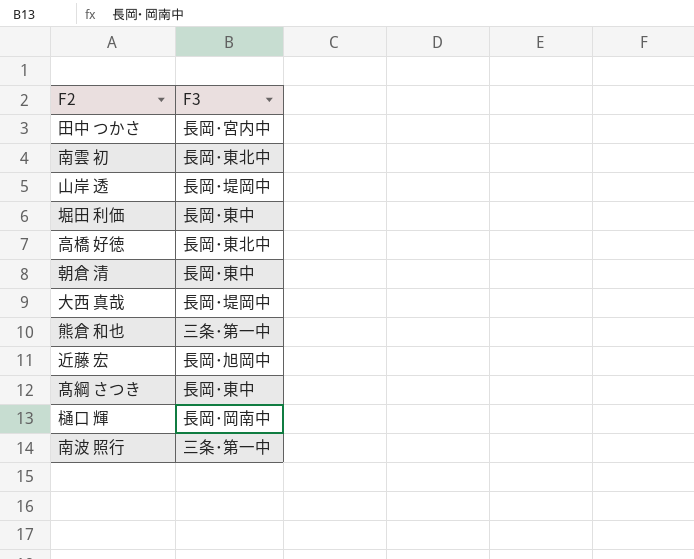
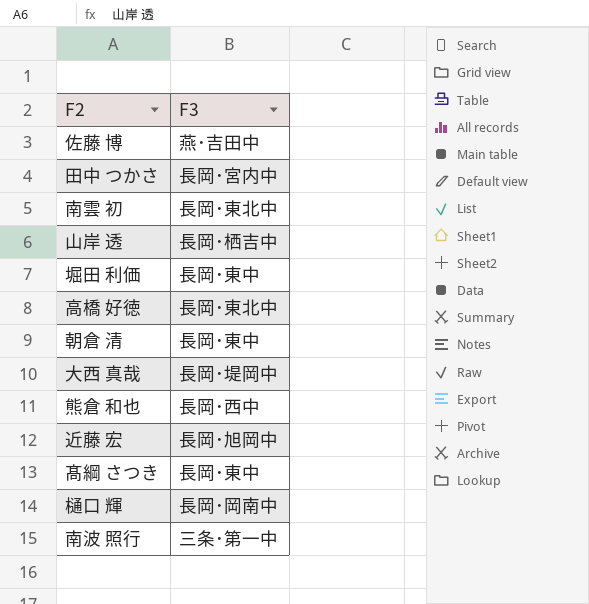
row 佐藤 博: none -> 燕･吉田中
山岸 透 | F3: 長岡･堤岡中 -> 長岡･栖吉中
熊倉 和也 | F3: 三条･第一中 -> 長岡･西中

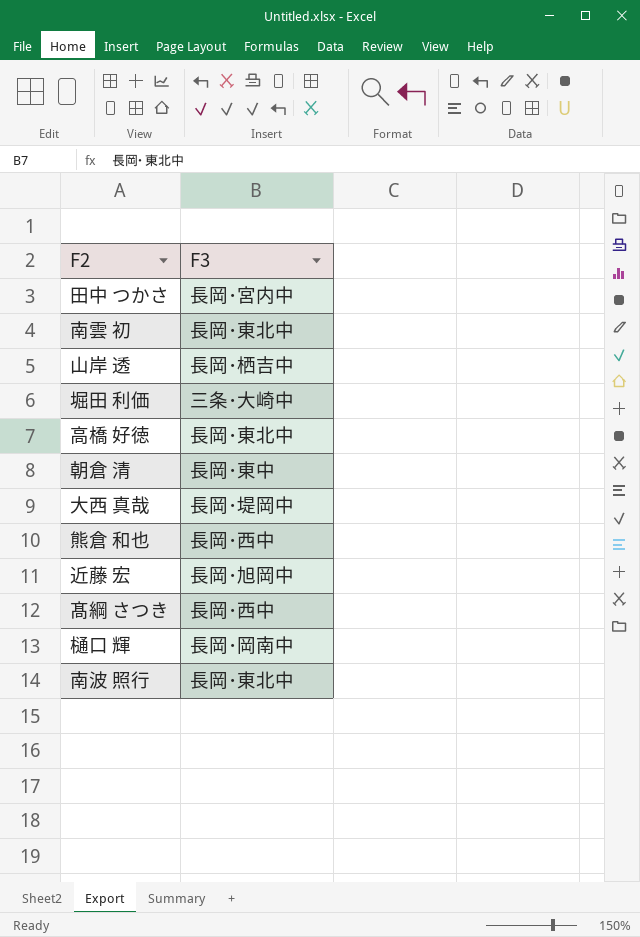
row 佐藤 博: 燕･吉田中 -> none
堀田 利価 | F3: 長岡･東中 -> 三条･大崎中
髙綱 さつき | F3: 長岡･東中 -> 長岡･西中
南波 照行 | F3: 三条･第一中 -> 長岡･東北中

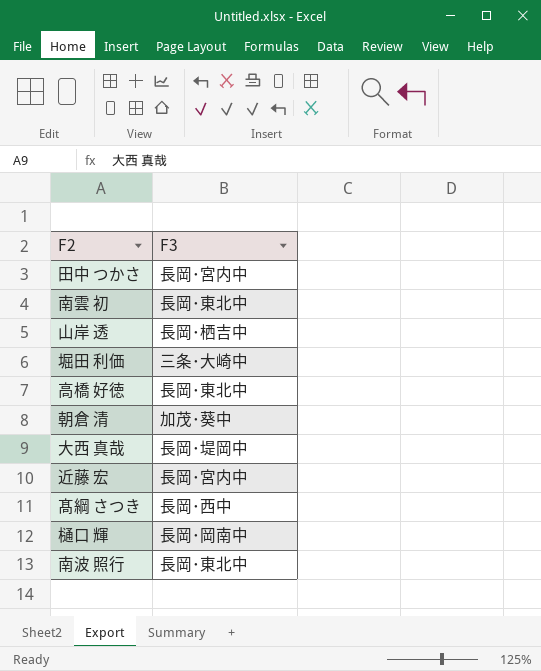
row 熊倉 和也: 長岡･西中 -> none
朝倉 清 | F3: 長岡･東中 -> 加茂･葵中
近藤 宏 | F3: 長岡･旭岡中 -> 長岡･宮内中

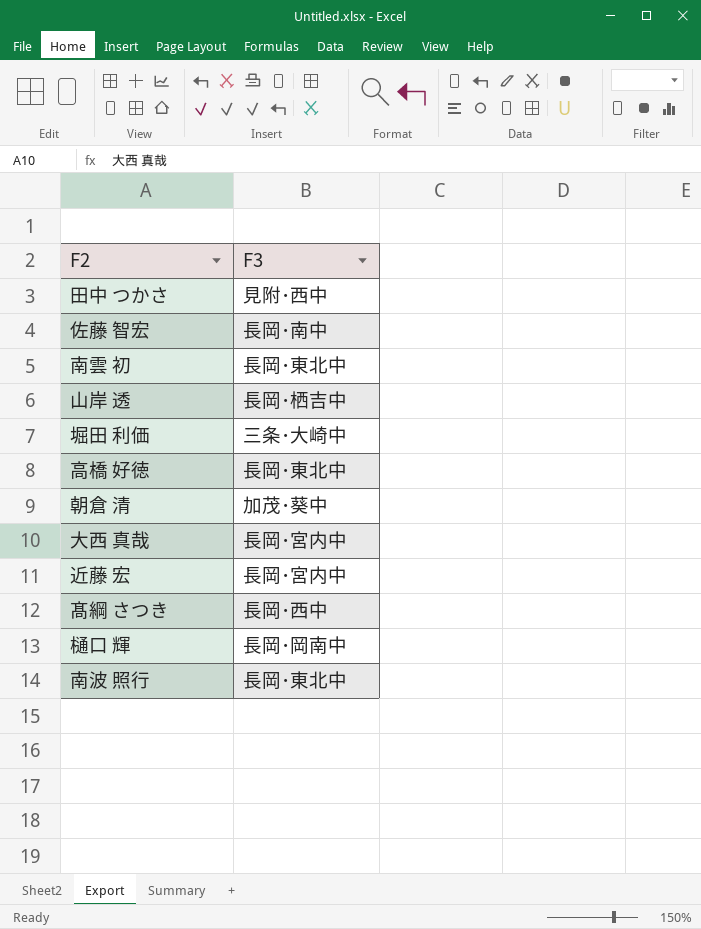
田中 つかさ | F3: 長岡･宮内中 -> 見附･西中
row 佐藤 智宏: none -> 長岡･南中
大西 真哉 | F3: 長岡･堤岡中 -> 長岡･宮内中

